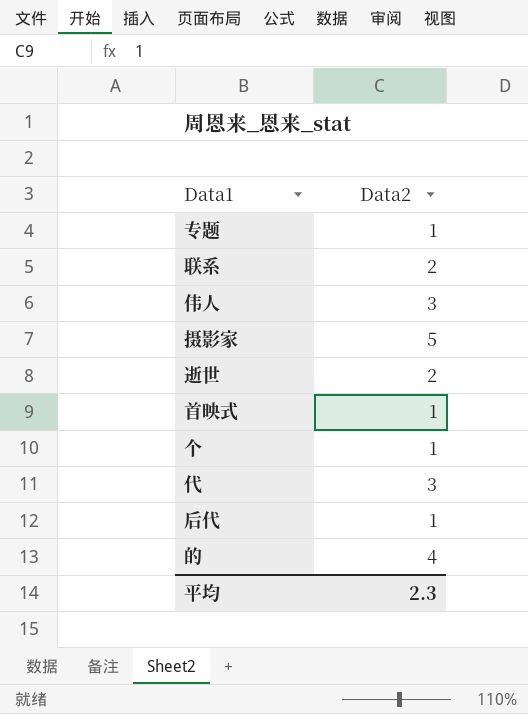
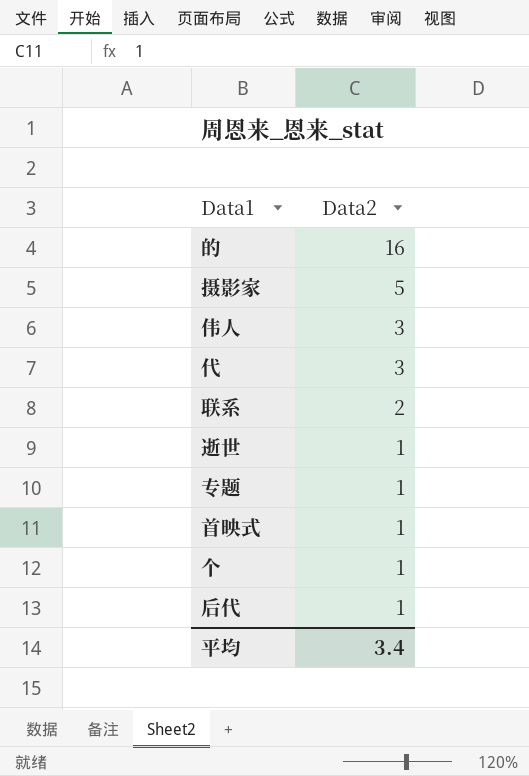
row order: none -> Data2 descending
的 | Data2: 4 -> 16
逝世 | Data2: 2 -> 1
平均 | Data2: 2.3 -> 3.4

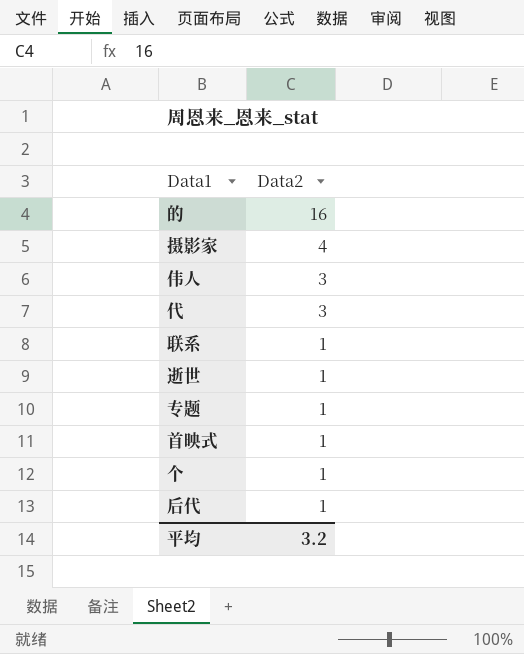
摄影家 | Data2: 5 -> 4
联系 | Data2: 2 -> 1
平均 | Data2: 3.4 -> 3.2

